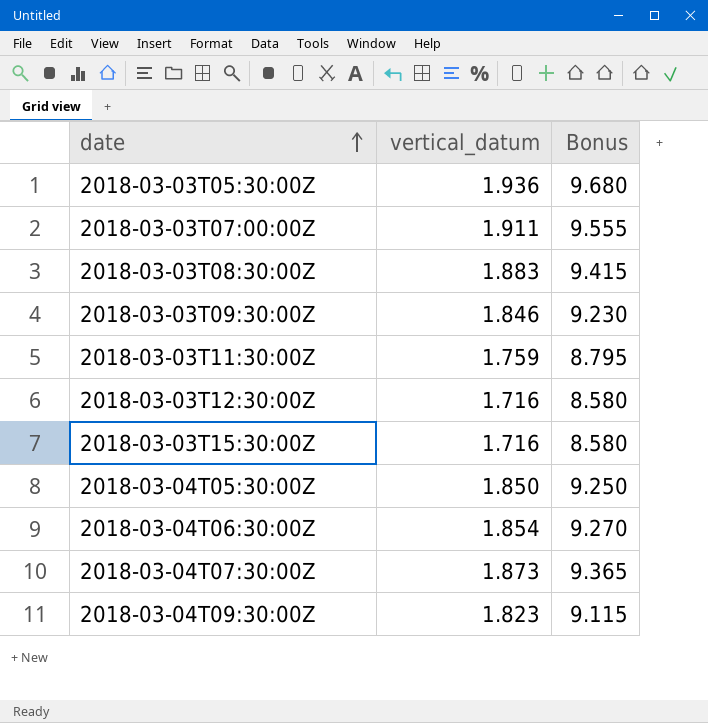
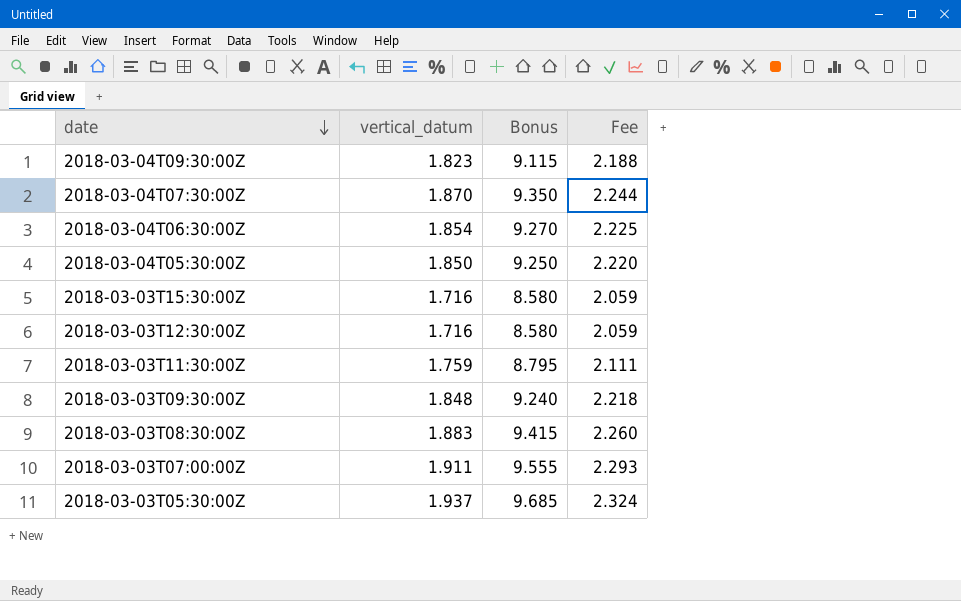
row order: date ascending -> date descending
column Fee | formula: none -> [vertical_datum] * 1.2
2018-03-04T07:30:00Z | vertical_datum: 1.873 -> 1.870
2018-03-04T07:30:00Z | Bonus: 9.365 -> 9.350
2018-03-03T09:30:00Z | vertical_datum: 1.846 -> 1.848
2018-03-03T09:30:00Z | Bonus: 9.230 -> 9.240
2018-03-03T05:30:00Z | vertical_datum: 1.936 -> 1.937
2018-03-03T05:30:00Z | Bonus: 9.680 -> 9.685

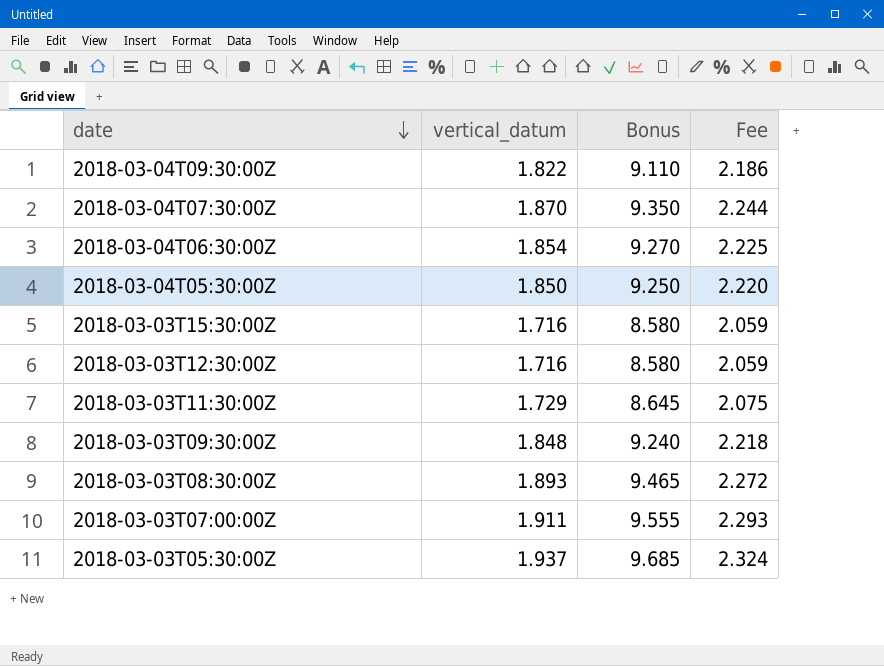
2018-03-04T09:30:00Z | vertical_datum: 1.823 -> 1.822
2018-03-04T09:30:00Z | Bonus: 9.115 -> 9.110
2018-03-04T09:30:00Z | Fee: 2.188 -> 2.186
2018-03-03T11:30:00Z | vertical_datum: 1.759 -> 1.729
2018-03-03T11:30:00Z | Bonus: 8.795 -> 8.645
2018-03-03T11:30:00Z | Fee: 2.111 -> 2.075
2018-03-03T08:30:00Z | vertical_datum: 1.883 -> 1.893
2018-03-03T08:30:00Z | Bonus: 9.415 -> 9.465
2018-03-03T08:30:00Z | Fee: 2.260 -> 2.272

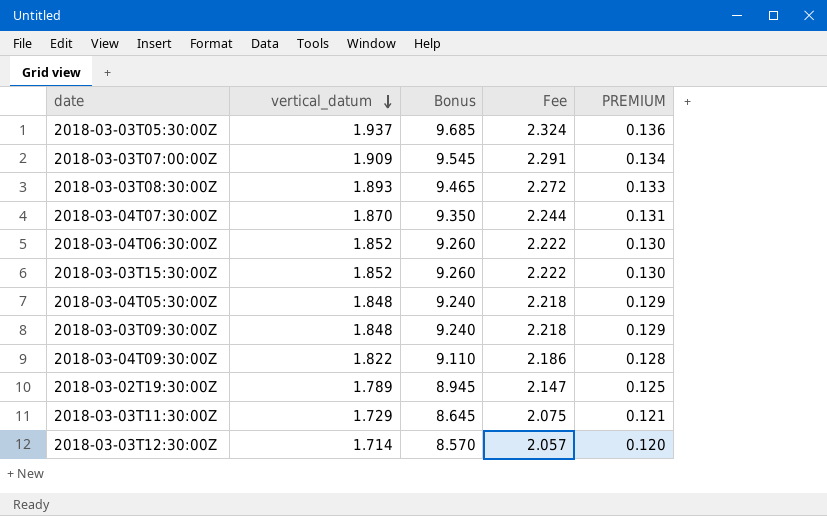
row order: date descending -> vertical_datum descending
column PREMIUM | formula: none -> [vertical_datum] * 0.07
2018-03-03T07:00:00Z | vertical_datum: 1.911 -> 1.909
2018-03-03T07:00:00Z | Bonus: 9.555 -> 9.545
2018-03-03T07:00:00Z | Fee: 2.293 -> 2.291
2018-03-04T06:30:00Z | vertical_datum: 1.854 -> 1.852
2018-03-04T06:30:00Z | Bonus: 9.270 -> 9.260
2018-03-04T06:30:00Z | Fee: 2.225 -> 2.222
2018-03-03T15:30:00Z | vertical_datum: 1.716 -> 1.852
2018-03-03T15:30:00Z | Bonus: 8.580 -> 9.260
2018-03-03T15:30:00Z | Fee: 2.059 -> 2.222
2018-03-04T05:30:00Z | vertical_datum: 1.850 -> 1.848
2018-03-04T05:30:00Z | Bonus: 9.250 -> 9.240
2018-03-04T05:30:00Z | Fee: 2.220 -> 2.218
row 2018-03-02T19:30:00Z: none -> 1.789 | 8.945 | 2.147 | 0.125
2018-03-03T12:30:00Z | vertical_datum: 1.716 -> 1.714
2018-03-03T12:30:00Z | Bonus: 8.580 -> 8.570
2018-03-03T12:30:00Z | Fee: 2.059 -> 2.057

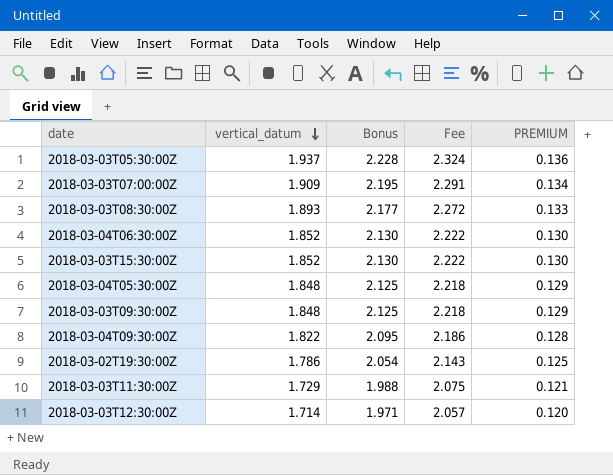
column Bonus | formula: [vertical_datum] * 5 -> [vertical_datum] * 1.15
row 2018-03-04T07:30:00Z: 1.870 | 9.350 | 2.244 | 0.131 -> none
2018-03-02T19:30:00Z | vertical_datum: 1.789 -> 1.786
2018-03-02T19:30:00Z | Fee: 2.147 -> 2.143

